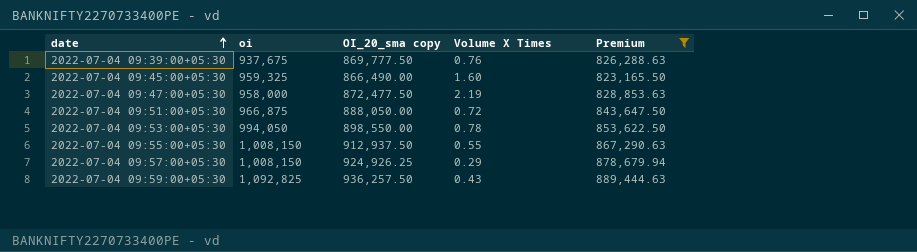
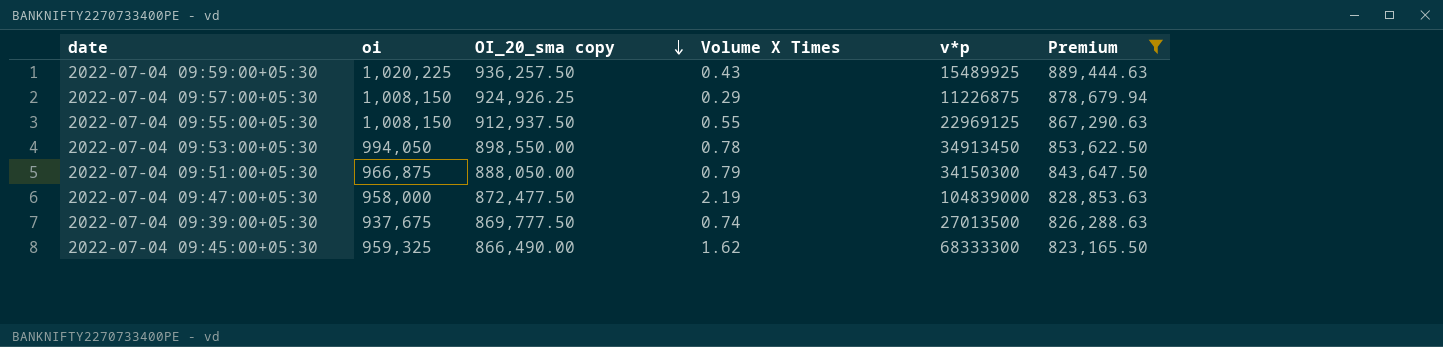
row order: date ascending -> OI_20_sma copy descending
column v*p | position: none -> 5
2022-07-04 09:59:00+05:30 | oi: 1,092,825 -> 1,020,225
2022-07-04 09:51:00+05:30 | Volume X Times: 0.72 -> 0.79
2022-07-04 09:39:00+05:30 | Volume X Times: 0.76 -> 0.74
2022-07-04 09:45:00+05:30 | Volume X Times: 1.60 -> 1.62

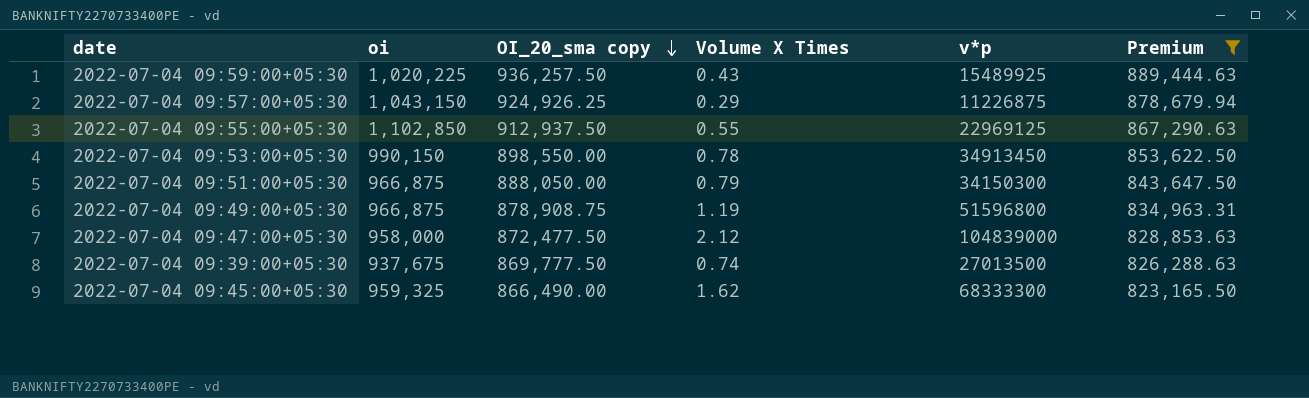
2022-07-04 09:57:00+05:30 | oi: 1,008,150 -> 1,043,150
2022-07-04 09:55:00+05:30 | oi: 1,008,150 -> 1,102,850
2022-07-04 09:53:00+05:30 | oi: 994,050 -> 990,150
row 2022-07-04 09:49:00+05:30: none -> 966,875 | 878,908.75 | 1.19 | 51596800 | 834,963.31
2022-07-04 09:47:00+05:30 | Volume X Times: 2.19 -> 2.12

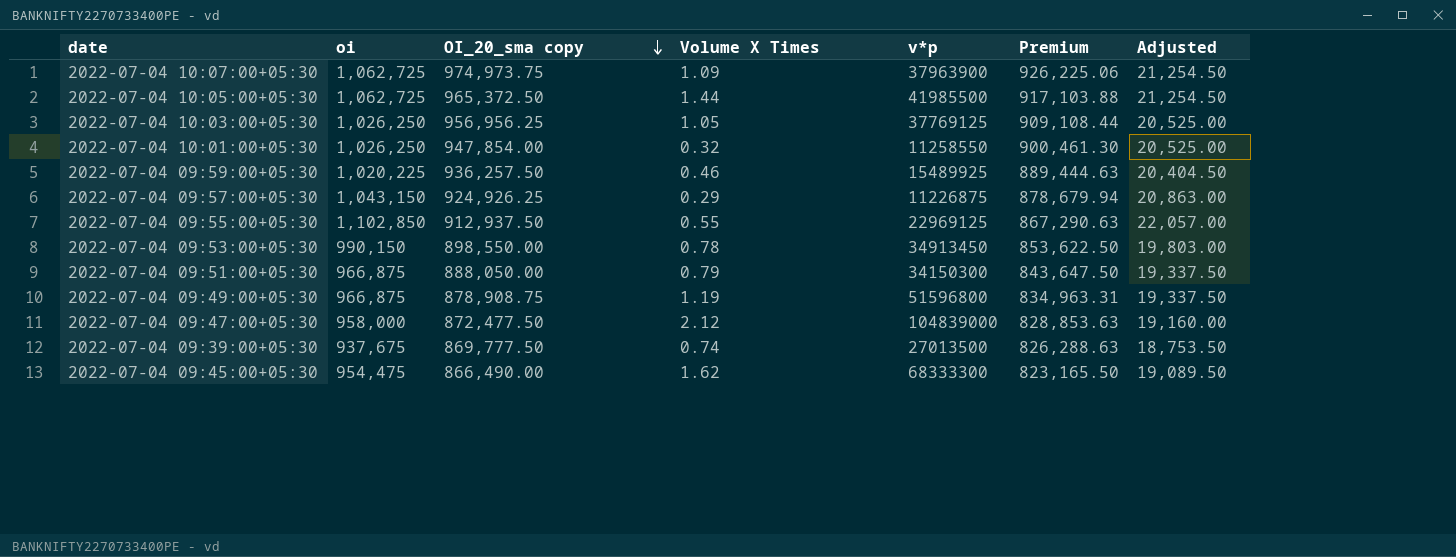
filter: Premium <= 889,444.63 -> none
column Adjusted | formula: none -> [oi] * 0.02
2022-07-04 09:59:00+05:30 | Volume X Times: 0.43 -> 0.46
2022-07-04 09:45:00+05:30 | oi: 959,325 -> 954,475

